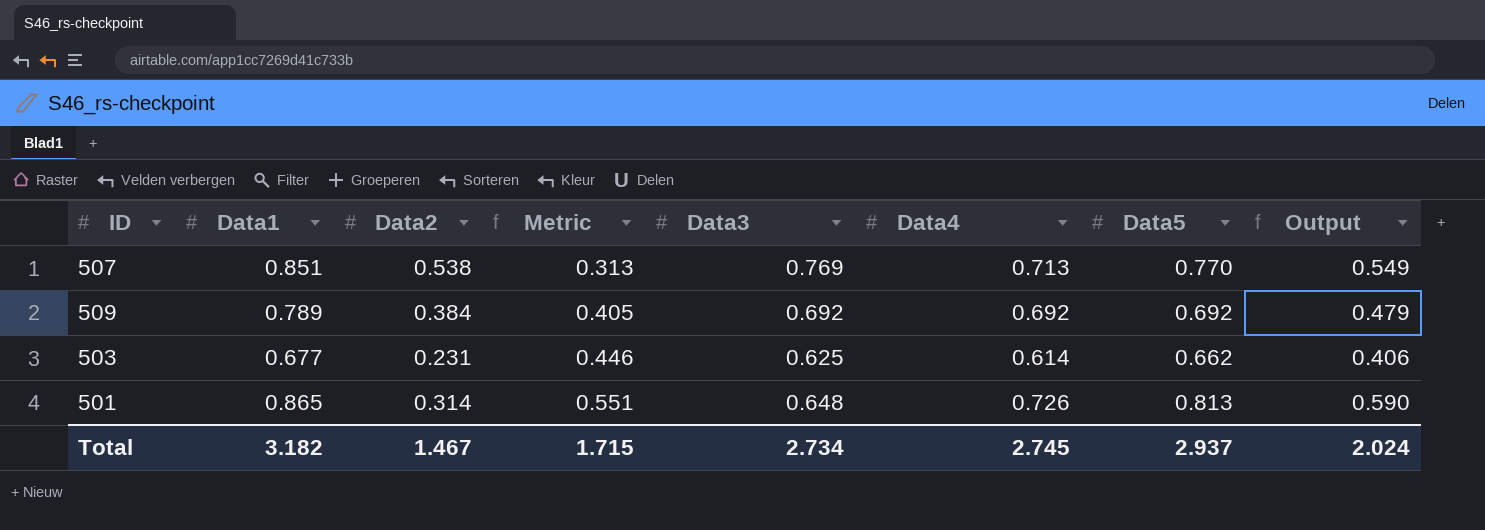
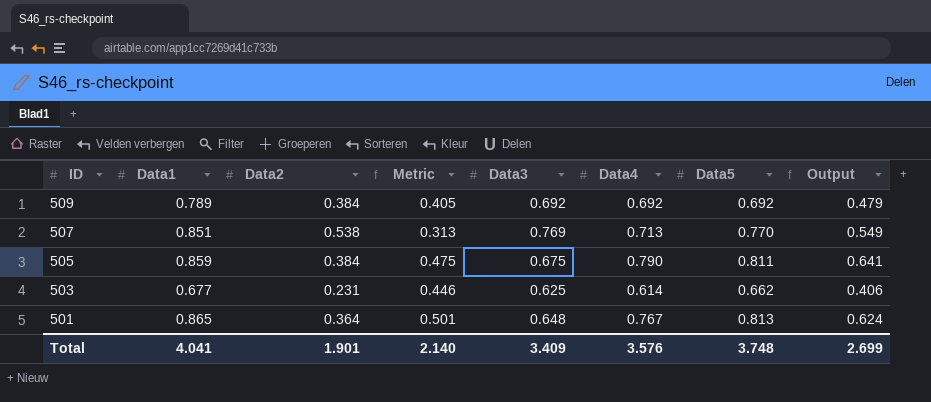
row order: Metric ascending -> ID descending
row 505: none -> 0.859 | 0.384 | 0.475 | 0.675 | 0.790 | 0.811 | 0.641
501 | Data2: 0.314 -> 0.364
501 | Metric: 0.551 -> 0.501
501 | Data4: 0.726 -> 0.767
501 | Output: 0.590 -> 0.624
Total | Data1: 3.182 -> 4.041
Total | Data2: 1.467 -> 1.901
Total | Metric: 1.715 -> 2.140
Total | Data3: 2.734 -> 3.409
Total | Data4: 2.745 -> 3.576
Total | Data5: 2.937 -> 3.748
Total | Output: 2.024 -> 2.699

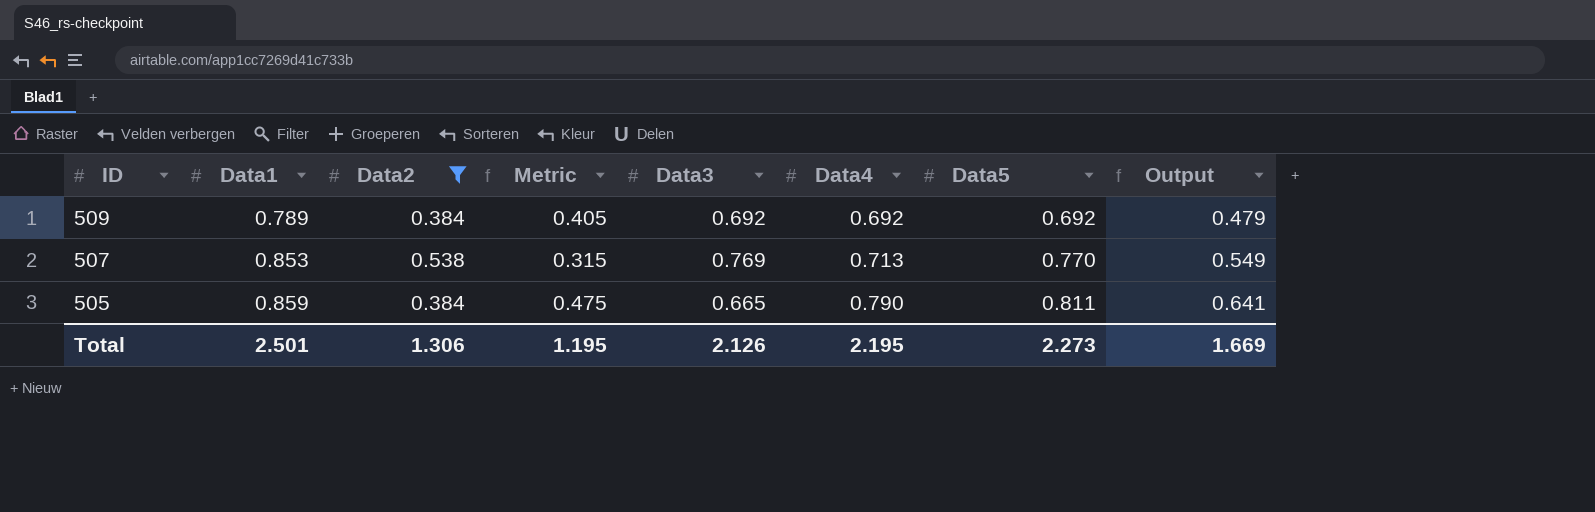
filter: none -> Data2 >= 0.384
507 | Data1: 0.851 -> 0.853
507 | Metric: 0.313 -> 0.315
505 | Data3: 0.675 -> 0.665
Total | Data1: 4.041 -> 2.501
Total | Data2: 1.901 -> 1.306
Total | Metric: 2.140 -> 1.195
Total | Data3: 3.409 -> 2.126
Total | Data4: 3.576 -> 2.195
Total | Data5: 3.748 -> 2.273
Total | Output: 2.699 -> 1.669

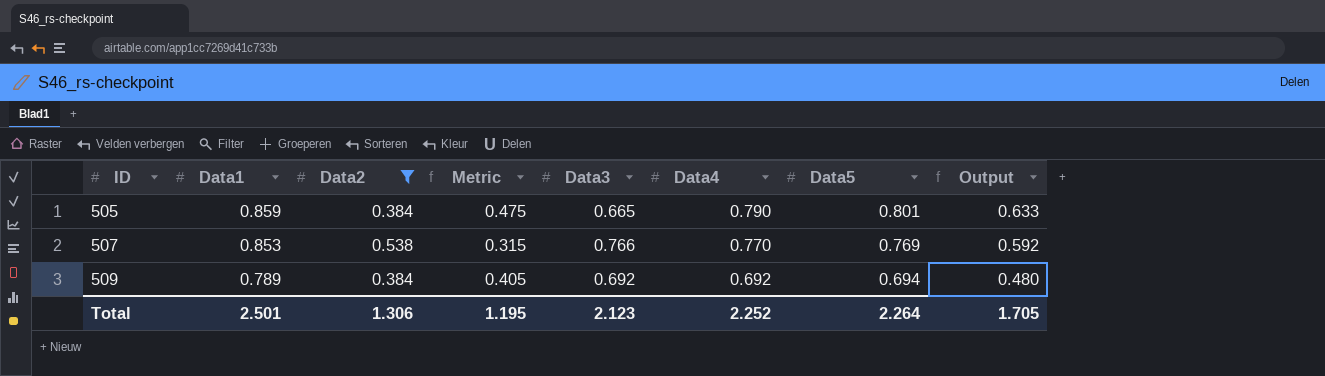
row order: ID descending -> ID ascending
505 | Data5: 0.811 -> 0.801
505 | Output: 0.641 -> 0.633
507 | Data3: 0.769 -> 0.766
507 | Data4: 0.713 -> 0.770
507 | Data5: 0.770 -> 0.769
507 | Output: 0.549 -> 0.592
509 | Data5: 0.692 -> 0.694
509 | Output: 0.479 -> 0.480
Total | Data3: 2.126 -> 2.123
Total | Data4: 2.195 -> 2.252
Total | Data5: 2.273 -> 2.264
Total | Output: 1.669 -> 1.705

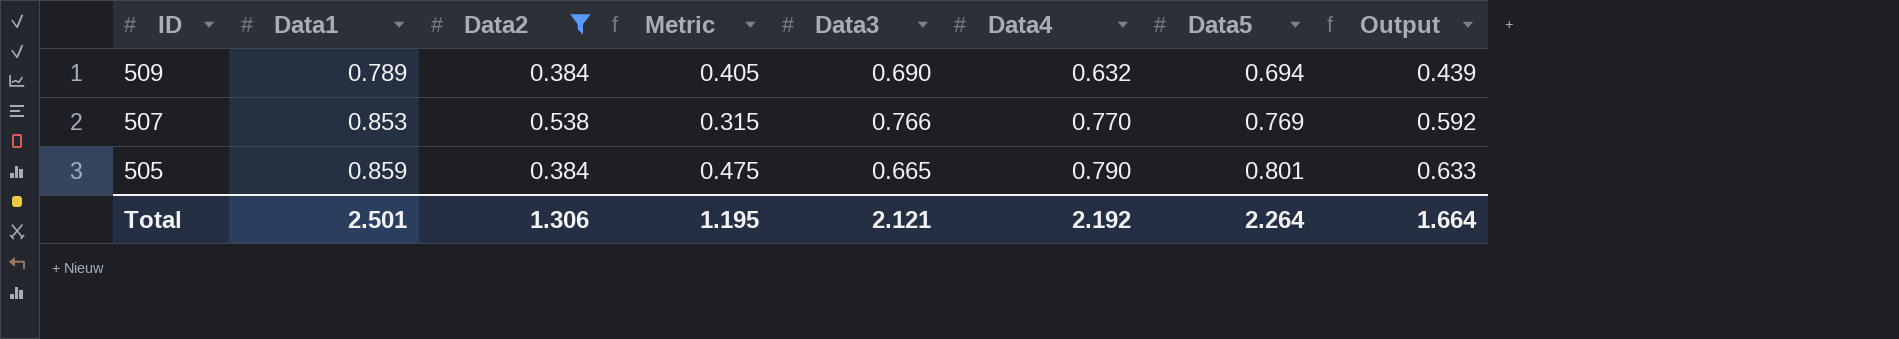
row order: ID ascending -> ID descending
509 | Data3: 0.692 -> 0.690
509 | Data4: 0.692 -> 0.632
509 | Output: 0.480 -> 0.439
Total | Data3: 2.123 -> 2.121
Total | Data4: 2.252 -> 2.192
Total | Output: 1.705 -> 1.664

